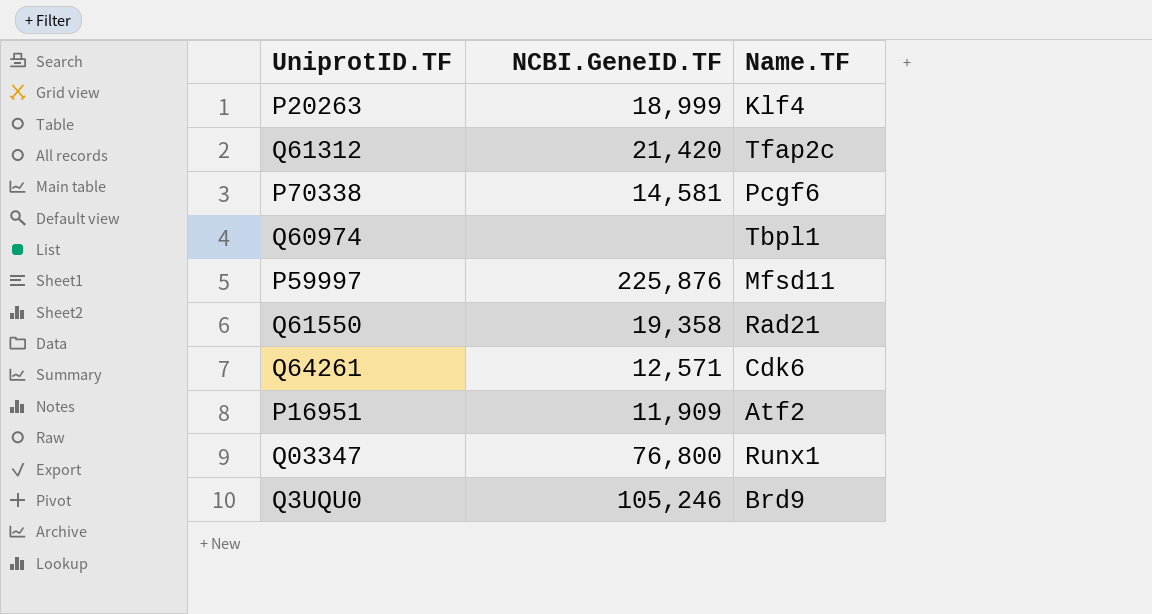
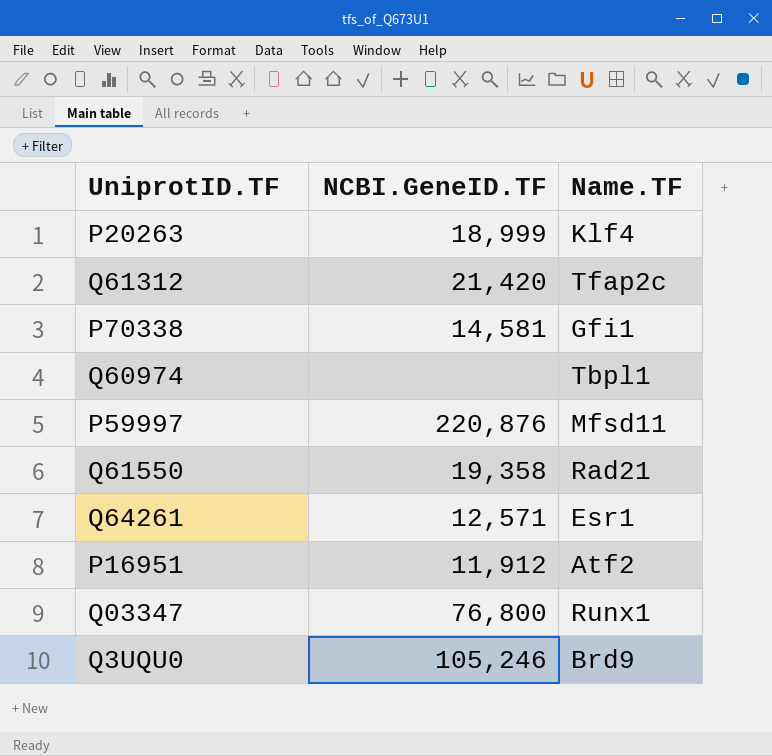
P70338 | Name.TF: Pcgf6 -> Gfi1
P59997 | NCBI.GeneID.TF: 225,876 -> 220,876
Q64261 | Name.TF: Cdk6 -> Esr1
P16951 | NCBI.GeneID.TF: 11,909 -> 11,912

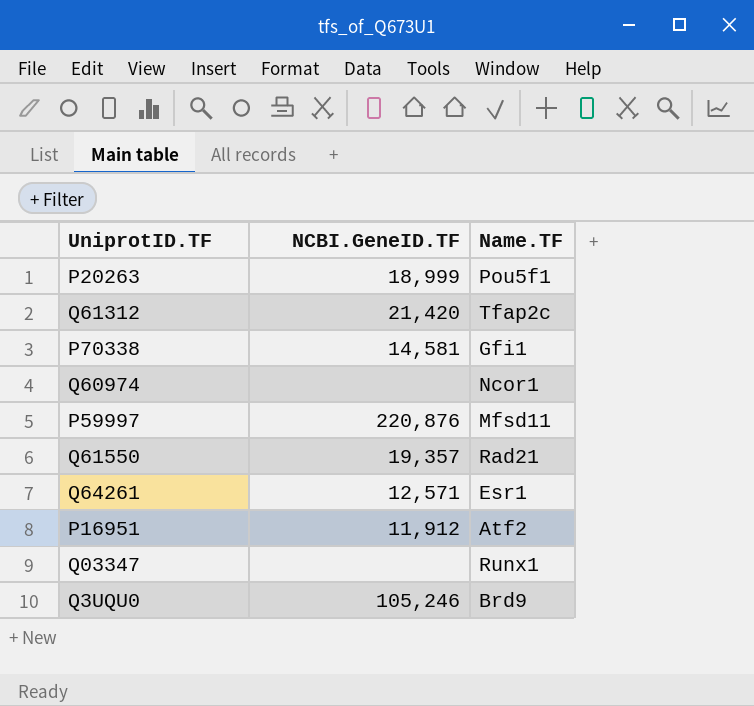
P20263 | Name.TF: Klf4 -> Pou5f1
Q60974 | Name.TF: Tbpl1 -> Ncor1
Q61550 | NCBI.GeneID.TF: 19,358 -> 19,357
Q03347 | NCBI.GeneID.TF: 76,800 -> none

